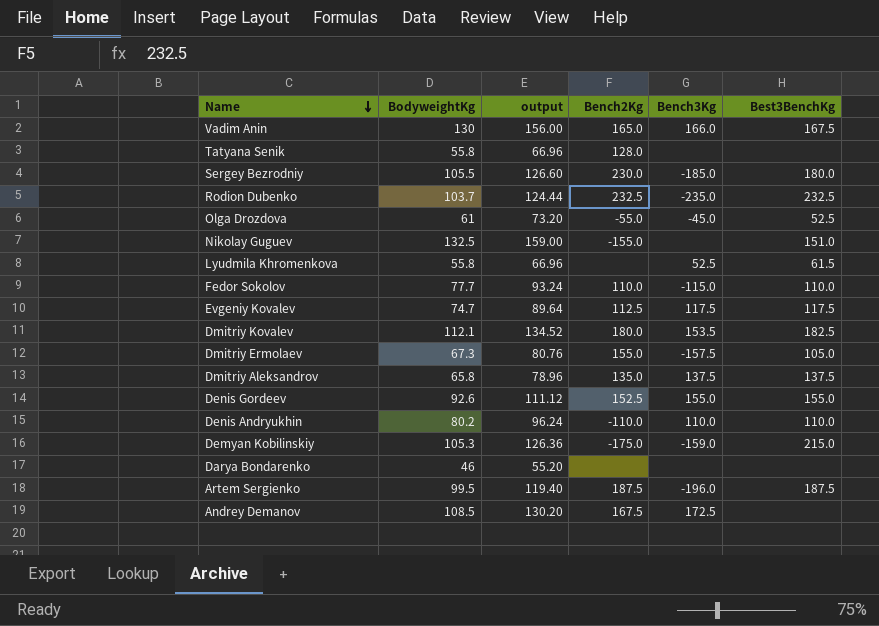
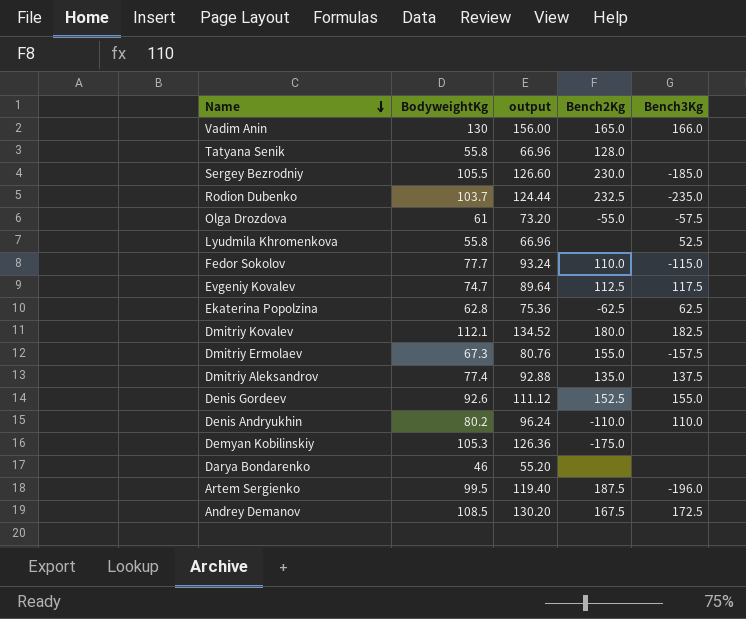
column Best3BenchKg | position: 6 -> none
row Nikolay Guguev: 132.5 | 159.00 | -155.0 | none | 151.0 -> none
Olga Drozdova | Bench3Kg: -45.0 -> -57.5
row Ekaterina Popolzina: none -> 62.8 | 75.36 | -62.5 | 62.5
Dmitriy Kovalev | Bench3Kg: 153.5 -> 182.5
Dmitriy Aleksandrov | BodyweightKg: 65.8 -> 77.4
Dmitriy Aleksandrov | output: 78.96 -> 92.88
Demyan Kobilinskiy | Bench3Kg: -159.0 -> none

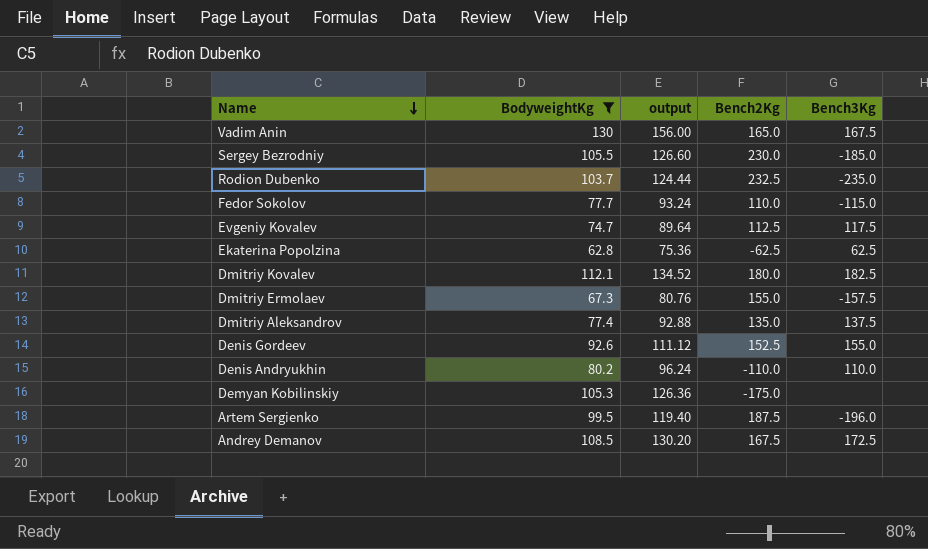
filter: none -> BodyweightKg >= 62.8
Vadim Anin | Bench3Kg: 166.0 -> 167.5

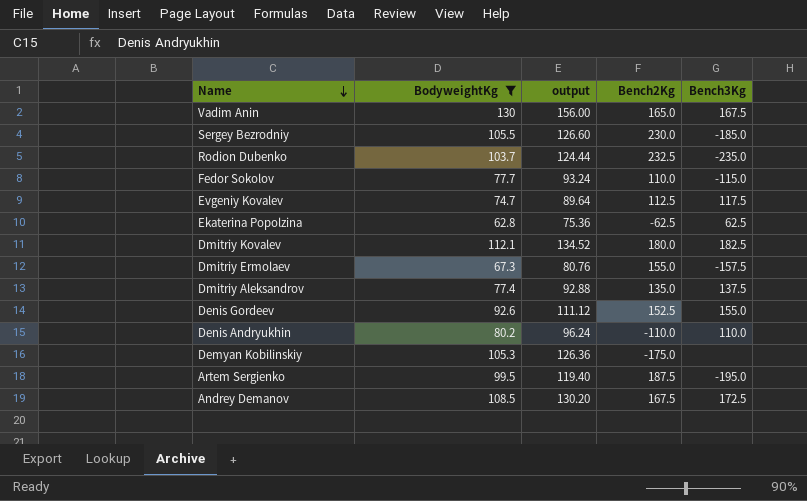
Artem Sergienko | Bench3Kg: -196.0 -> -195.0

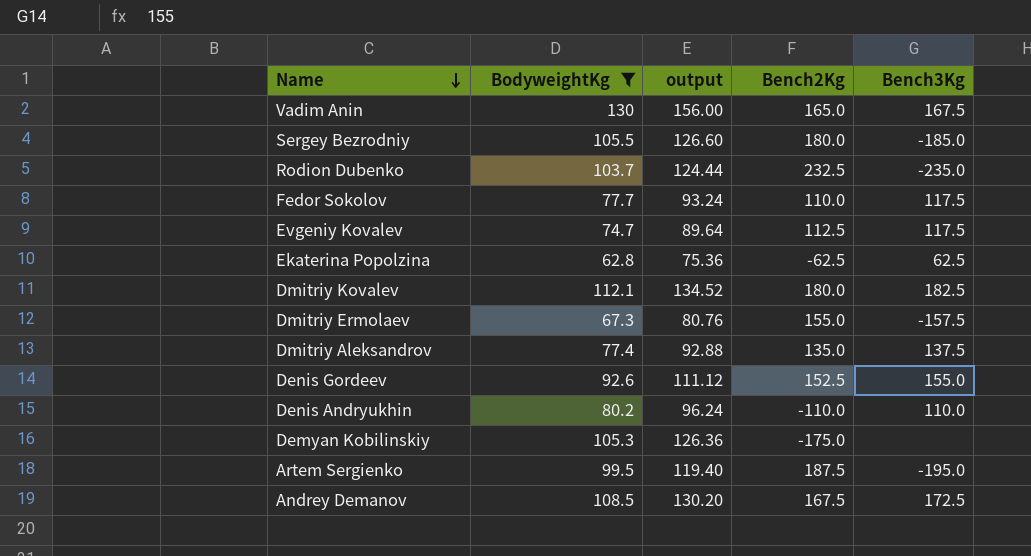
Sergey Bezrodniy | Bench2Kg: 230.0 -> 180.0
Fedor Sokolov | Bench3Kg: -115.0 -> 117.5

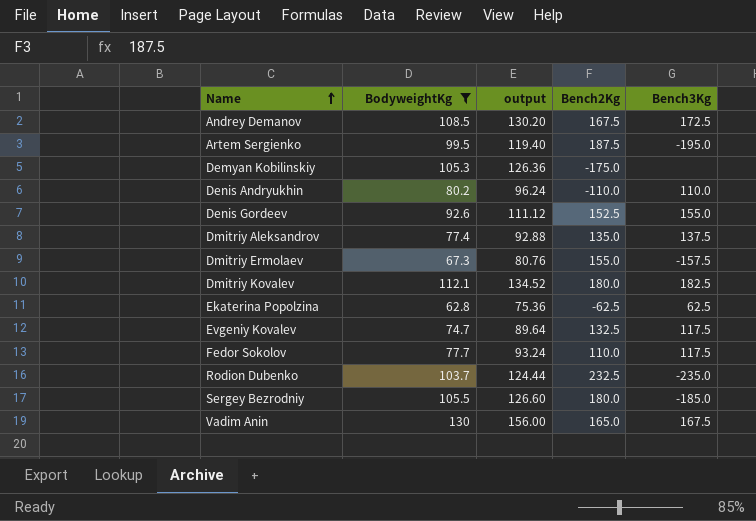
row order: Name descending -> Name ascending
Evgeniy Kovalev | Bench2Kg: 112.5 -> 132.5

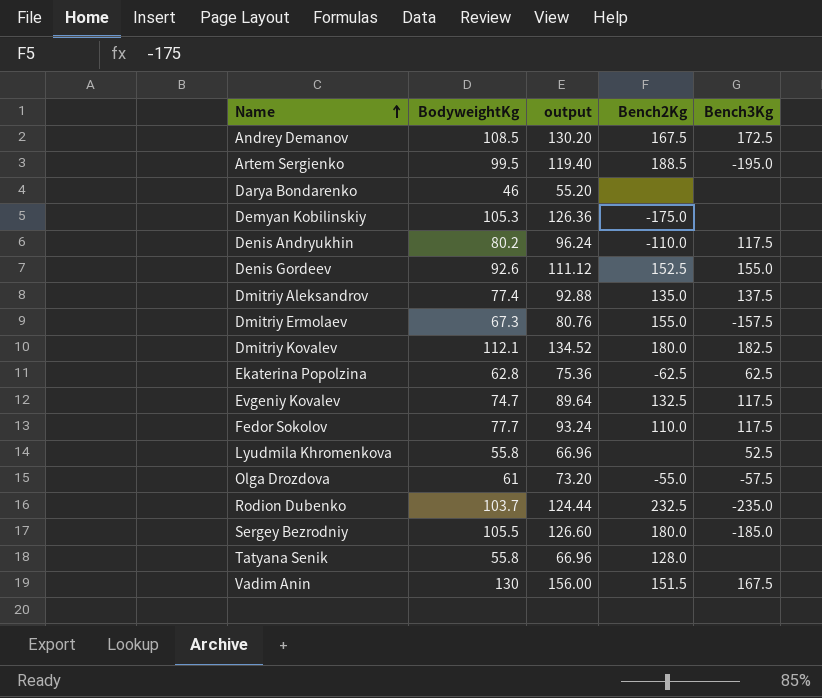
filter: BodyweightKg >= 62.8 -> none
Artem Sergienko | Bench2Kg: 187.5 -> 188.5
Denis Andryukhin | Bench3Kg: 110.0 -> 117.5
Vadim Anin | Bench2Kg: 165.0 -> 151.5

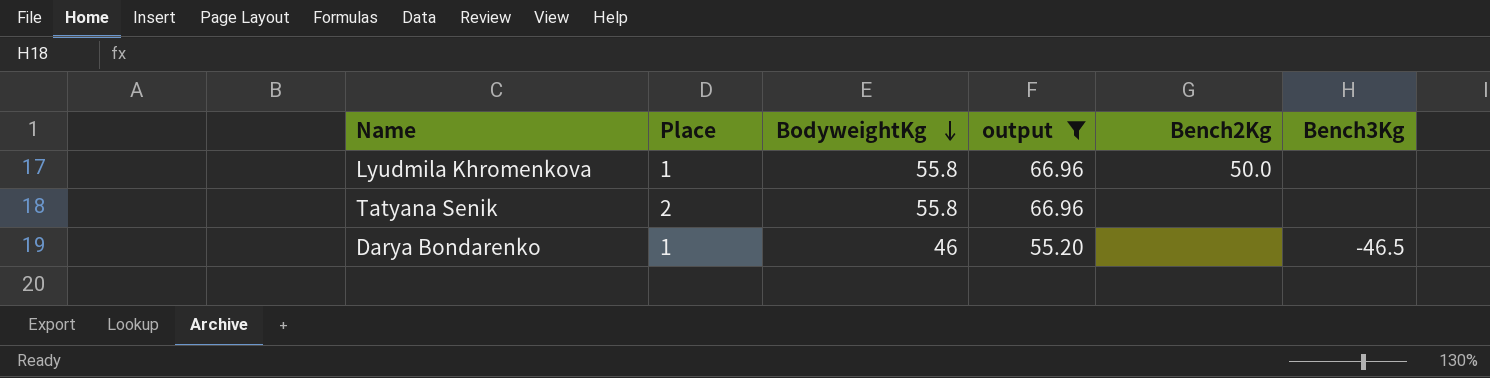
filter: none -> output <= 66.96
row order: Name ascending -> BodyweightKg descending
column Place | position: none -> 2
Lyudmila Khromenkova | Bench2Kg: none -> 50.0
Lyudmila Khromenkova | Bench3Kg: 52.5 -> none
Tatyana Senik | Bench2Kg: 128.0 -> none
Darya Bondarenko | Bench3Kg: none -> -46.5

